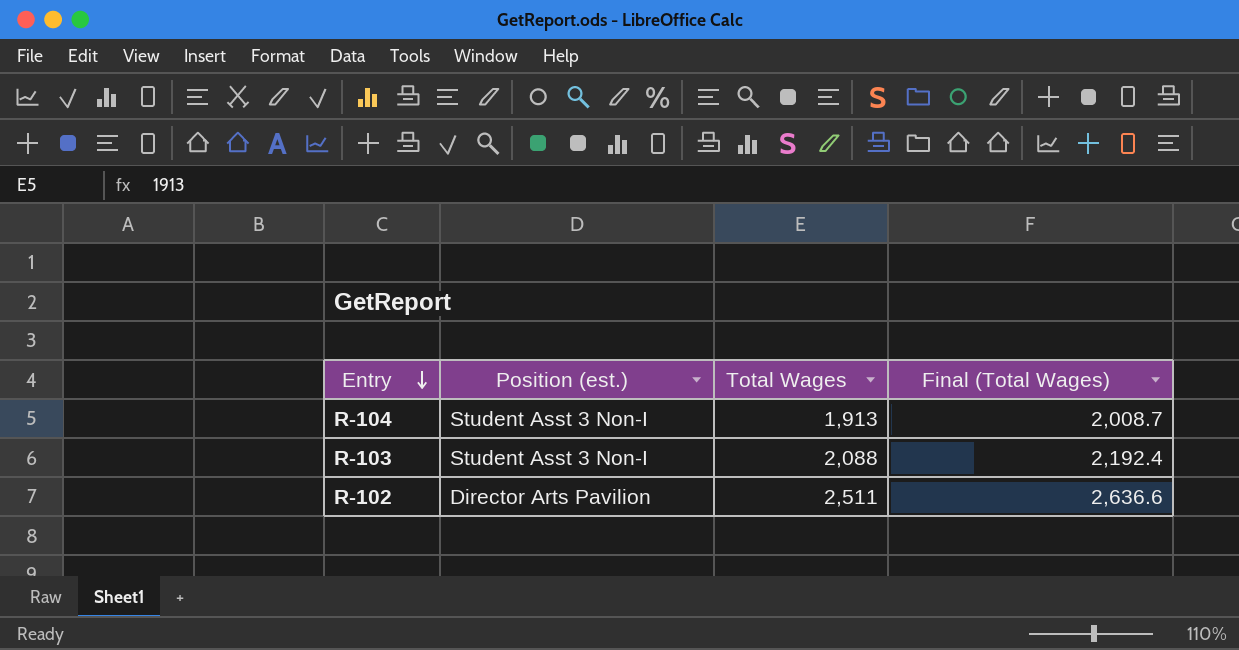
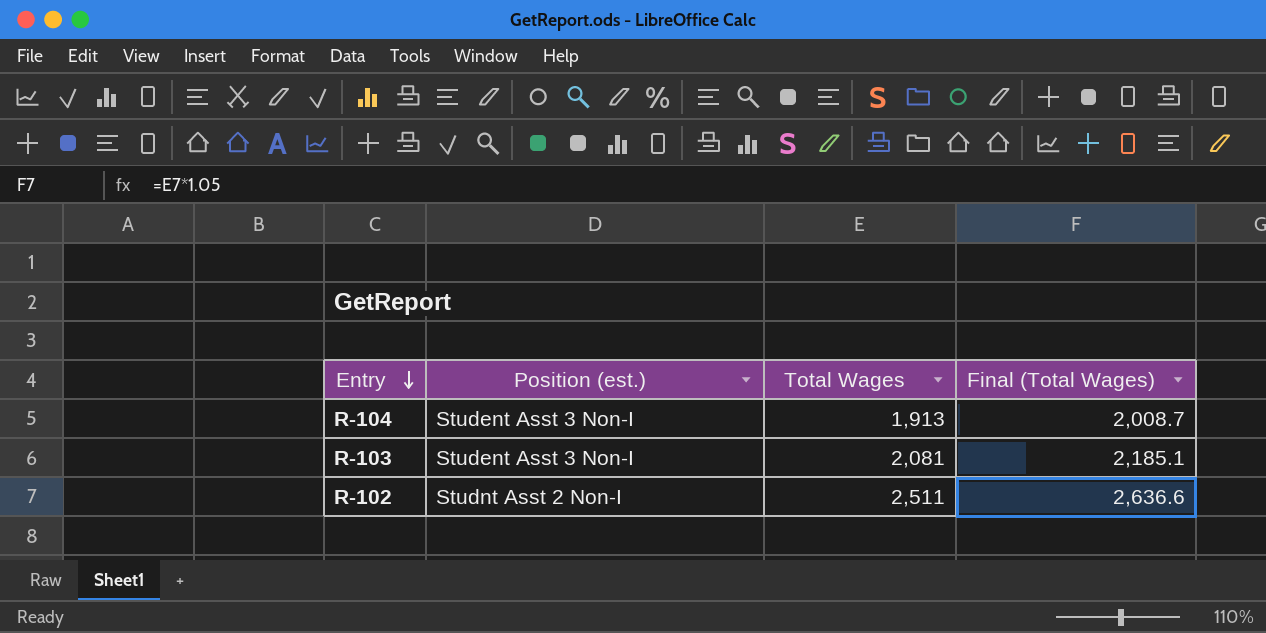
R-103 | Total Wages: 2,088 -> 2,081
R-103 | Final (Total Wages): 2,192.4 -> 2,185.1
R-102 | Position (est.): Director Arts Pavilion -> Studnt Asst 2 Non-I

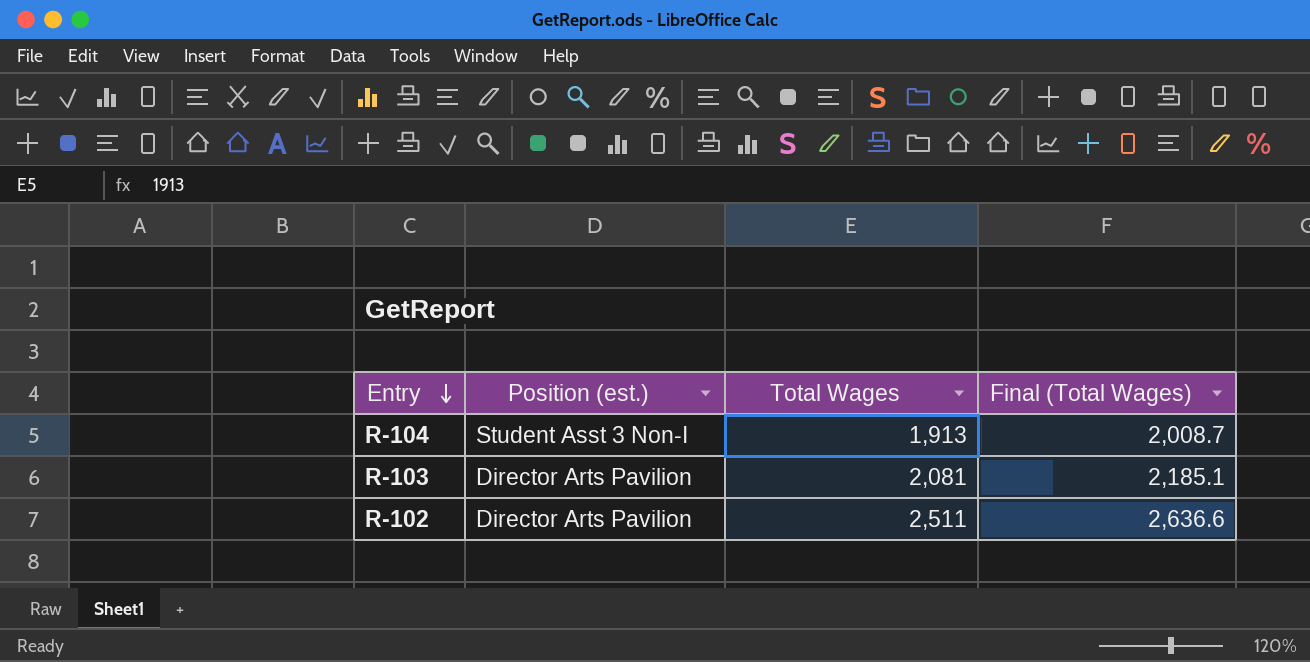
R-103 | Position (est.): Student Asst 3 Non-I -> Director Arts Pavilion
R-102 | Position (est.): Studnt Asst 2 Non-I -> Director Arts Pavilion

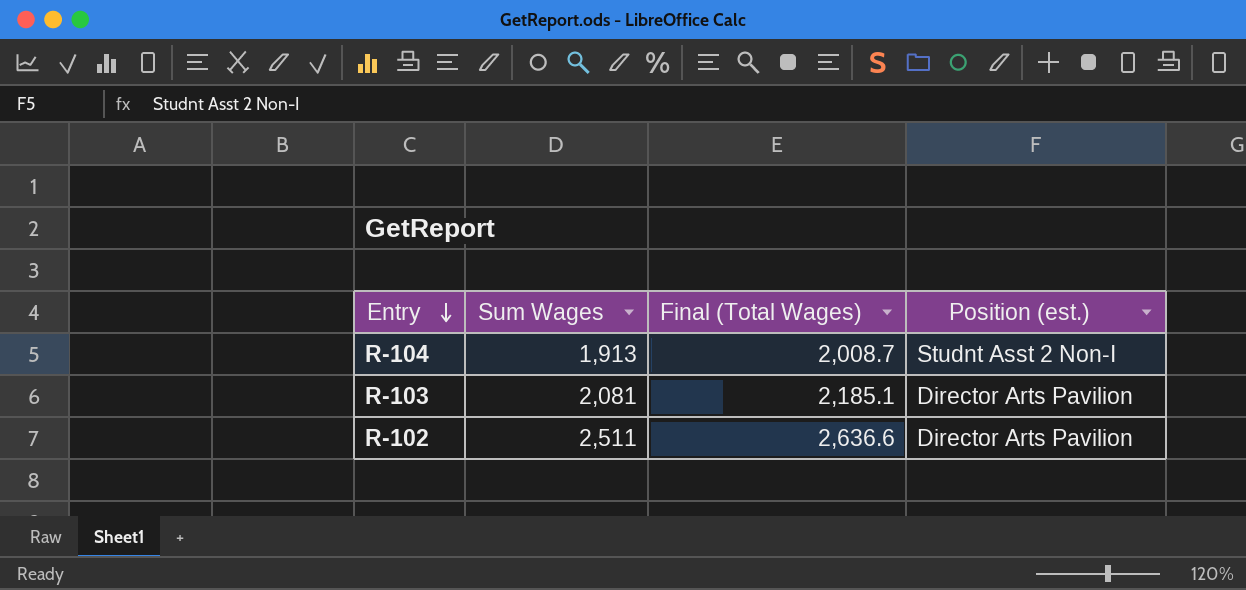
column name: Total Wages -> Sum Wages
column Position (est.) | position: 2 -> 4
R-104 | Position (est.): Student Asst 3 Non-I -> Studnt Asst 2 Non-I

